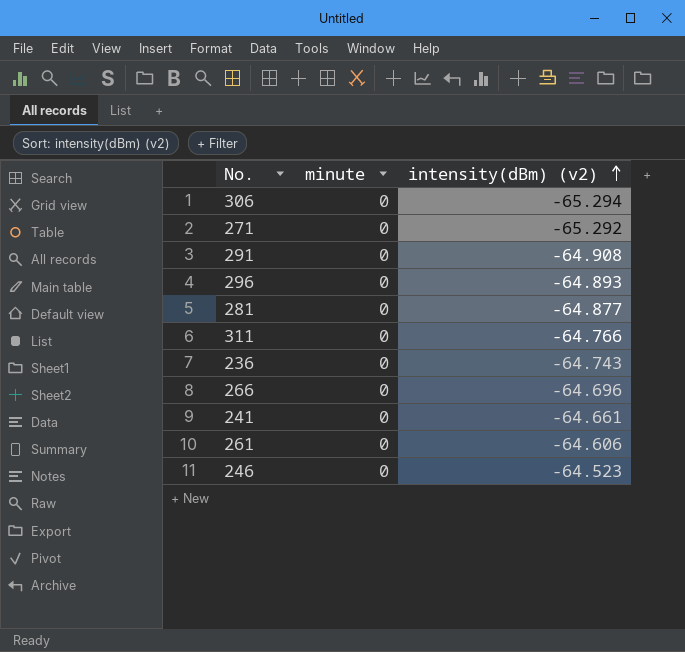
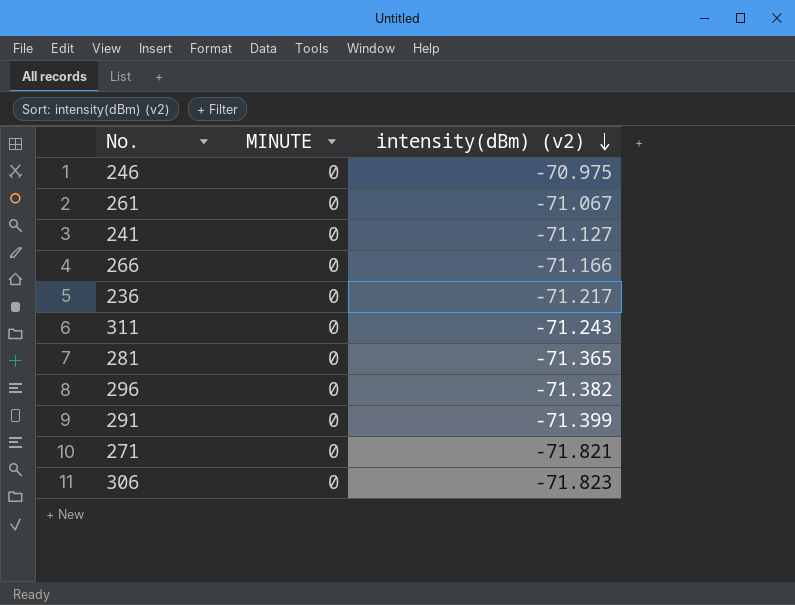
row order: intensity(dBm) (v2) ascending -> intensity(dBm) (v2) descending
column name: minute -> MINUTE
246 | intensity(dBm) (v2): -64.523 -> -70.975
261 | intensity(dBm) (v2): -64.606 -> -71.067
241 | intensity(dBm) (v2): -64.661 -> -71.127
266 | intensity(dBm) (v2): -64.696 -> -71.166
236 | intensity(dBm) (v2): -64.743 -> -71.217
311 | intensity(dBm) (v2): -64.766 -> -71.243
281 | intensity(dBm) (v2): -64.877 -> -71.365
296 | intensity(dBm) (v2): -64.893 -> -71.382
291 | intensity(dBm) (v2): -64.908 -> -71.399
271 | intensity(dBm) (v2): -65.292 -> -71.821
306 | intensity(dBm) (v2): -65.294 -> -71.823

